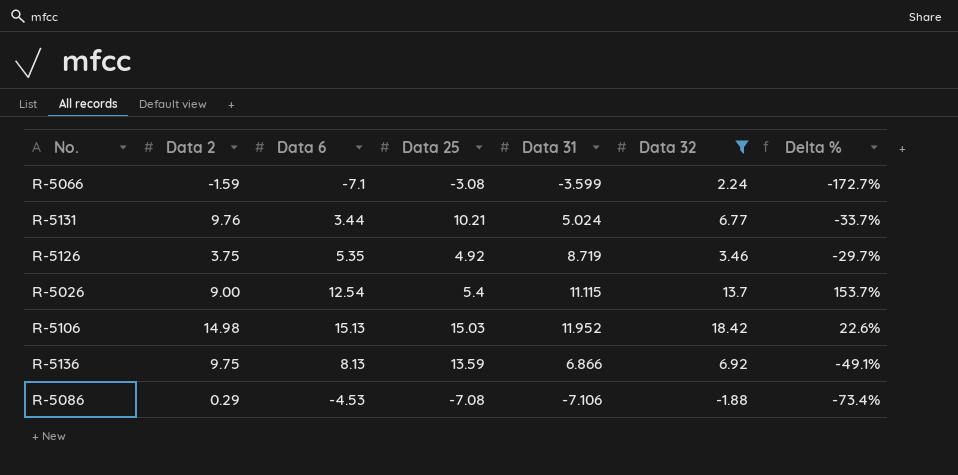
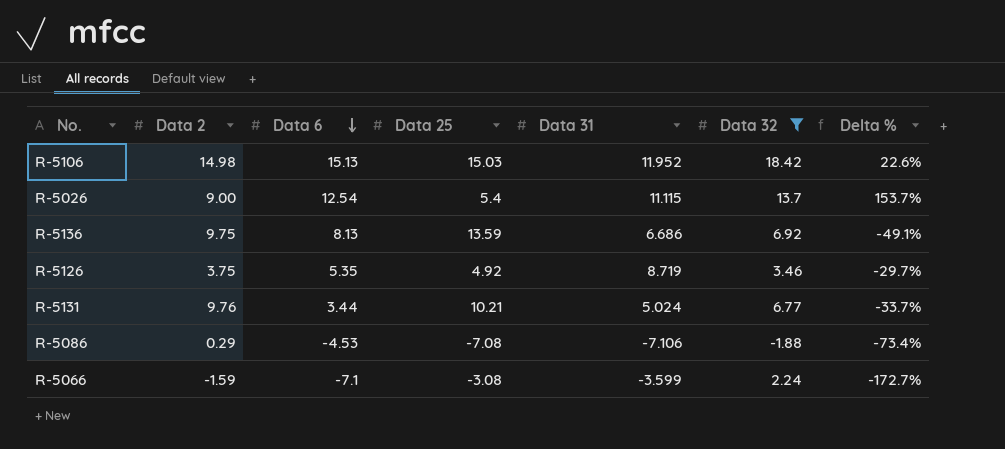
row order: none -> Data 6 descending
R-5136 | Data 31: 6.866 -> 6.686

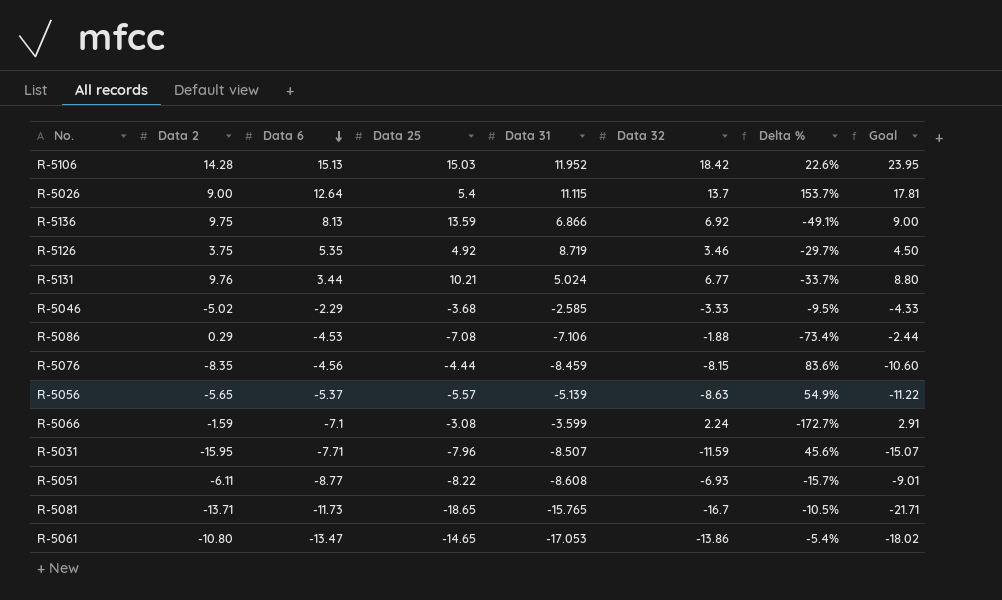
filter: Data 32 >= -1.88 -> none
column Goal | formula: none -> [Data 32] * 1.3
R-5106 | Data 2: 14.98 -> 14.28
R-5026 | Data 6: 12.54 -> 12.64
R-5136 | Data 31: 6.686 -> 6.866

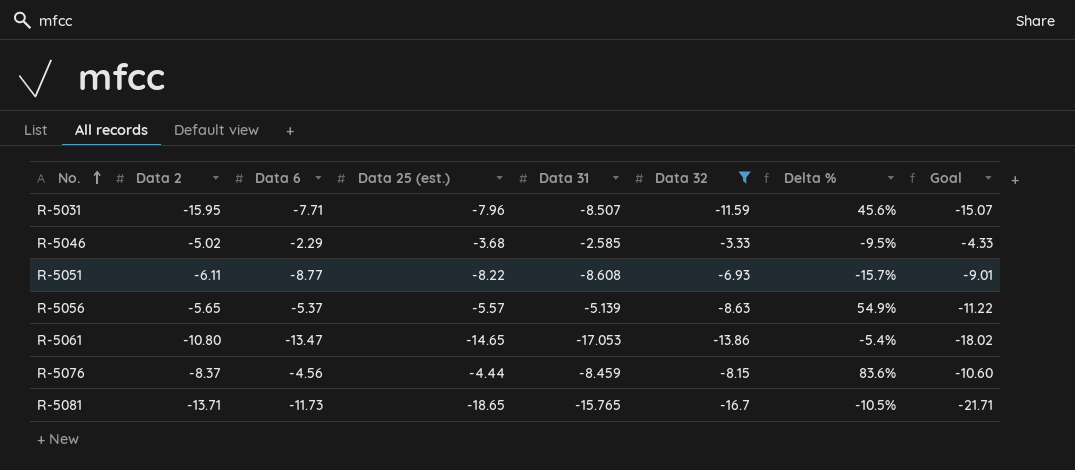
filter: none -> Data 32 <= -3.33
row order: Data 6 descending -> No. ascending
column name: Data 25 -> Data 25 (est.)
R-5076 | Data 2: -8.35 -> -8.37

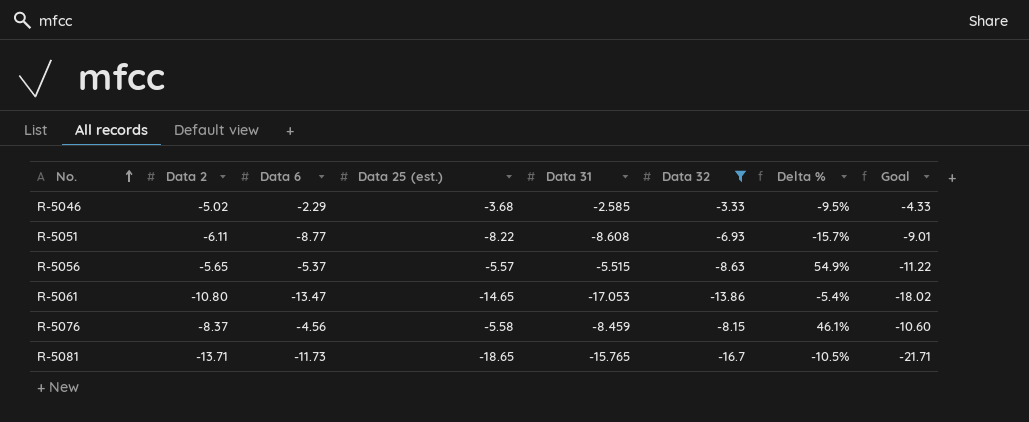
row R-5031: -15.95 | -7.71 | -7.96 | -8.507 | -11.59 | 45.6% | -15.07 -> none
R-5056 | Data 31: -5.139 -> -5.515
R-5076 | Data 25 (est.): -4.44 -> -5.58
R-5076 | Delta %: 83.6% -> 46.1%

